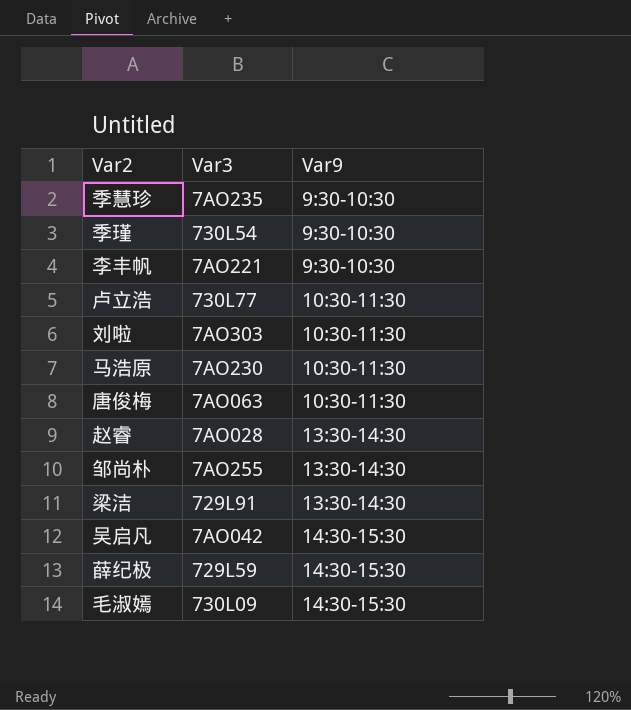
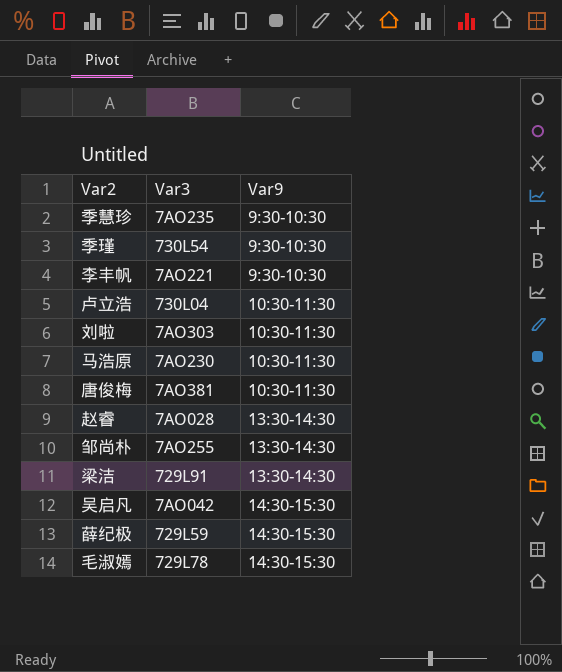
卢立浩 | Var3: 730L77 -> 730L04
唐俊梅 | Var3: 7AO063 -> 7AO381
毛淑嫣 | Var3: 730L09 -> 729L78

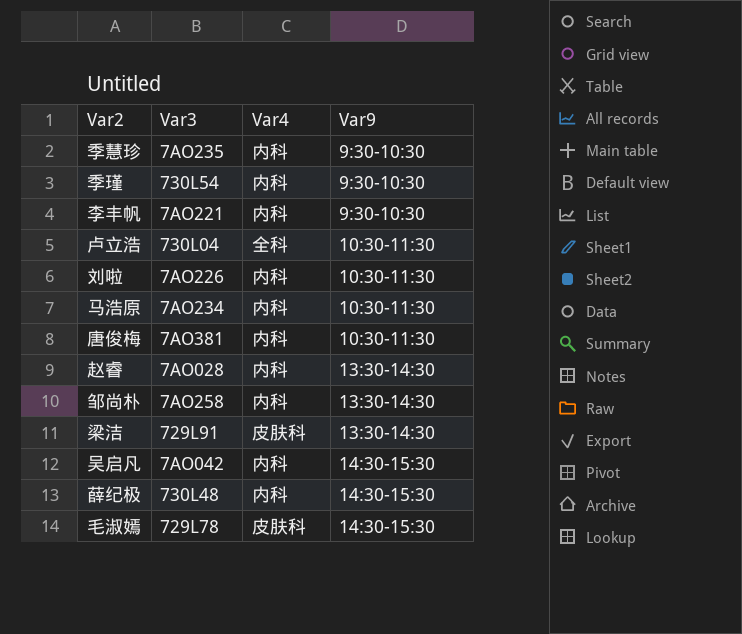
column Var4 | position: none -> 3
刘啦 | Var3: 7AO303 -> 7AO226
马浩原 | Var3: 7AO230 -> 7AO234
邹尚朴 | Var3: 7AO255 -> 7AO258
薛纪极 | Var3: 729L59 -> 730L48

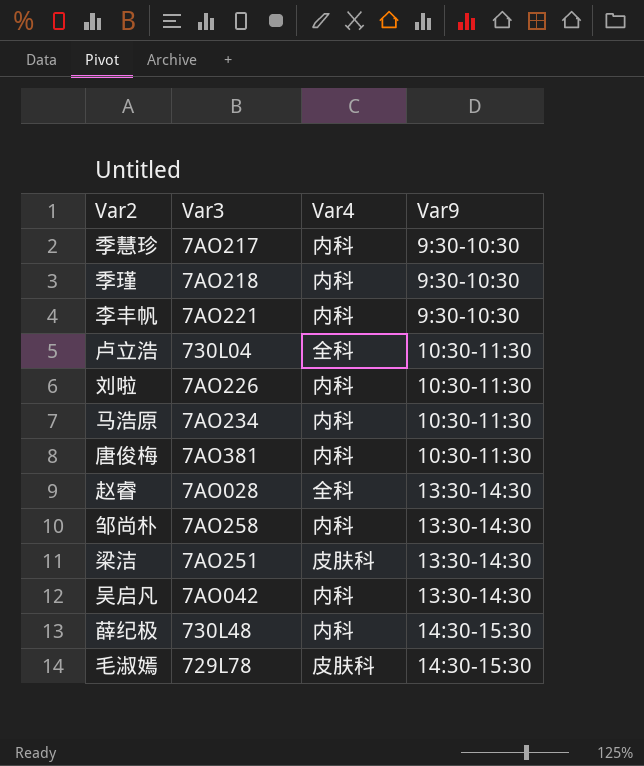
季慧珍 | Var3: 7AO235 -> 7AO217
季瑾 | Var3: 730L54 -> 7AO218
赵睿 | Var4: 内科 -> 全科
梁洁 | Var3: 729L91 -> 7AO251
吴启凡 | Var9: 14:30-15:30 -> 13:30-14:30

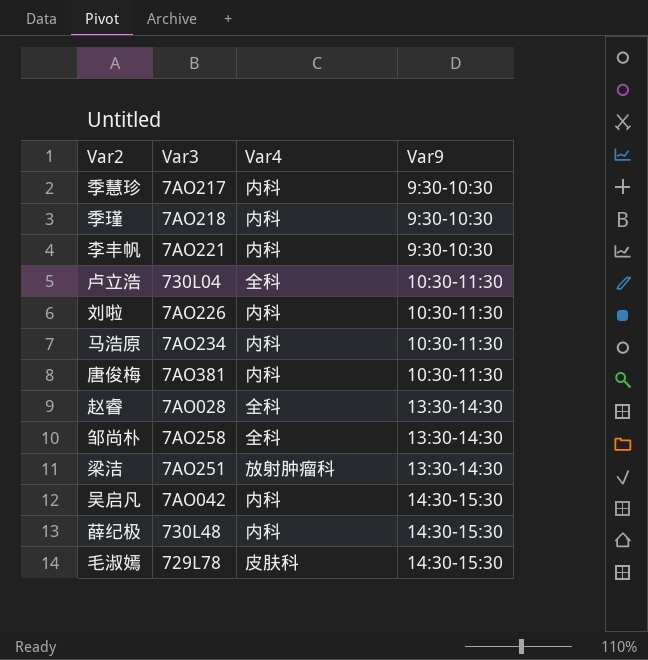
邹尚朴 | Var4: 内科 -> 全科
梁洁 | Var4: 皮肤科 -> 放射肿瘤科
吴启凡 | Var9: 13:30-14:30 -> 14:30-15:30

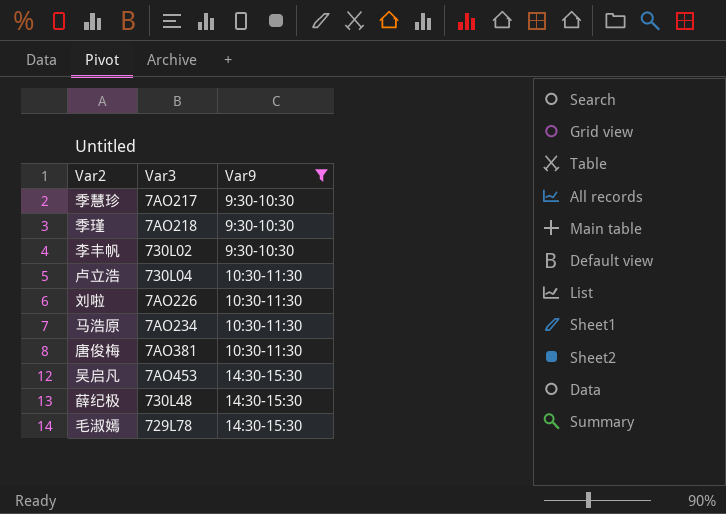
filter: none -> Var9 != 13:30-14:30
column Var4 | position: 3 -> none
李丰帆 | Var3: 7AO221 -> 730L02
吴启凡 | Var3: 7AO042 -> 7AO453

